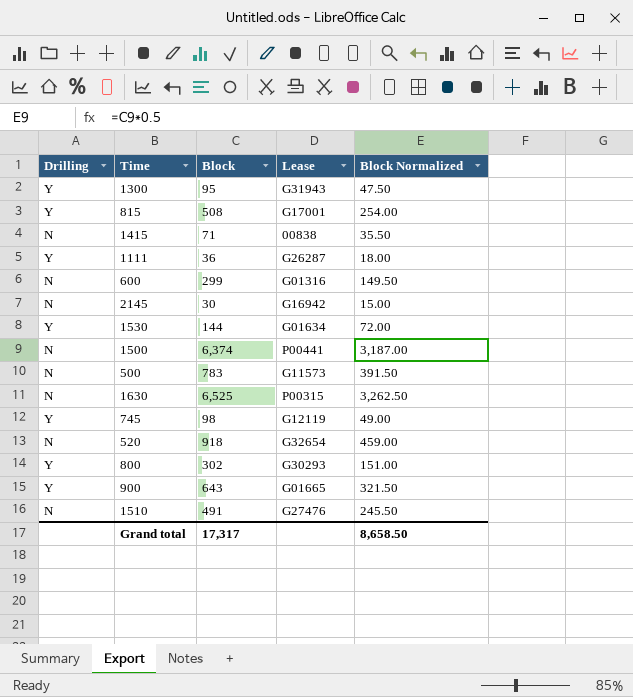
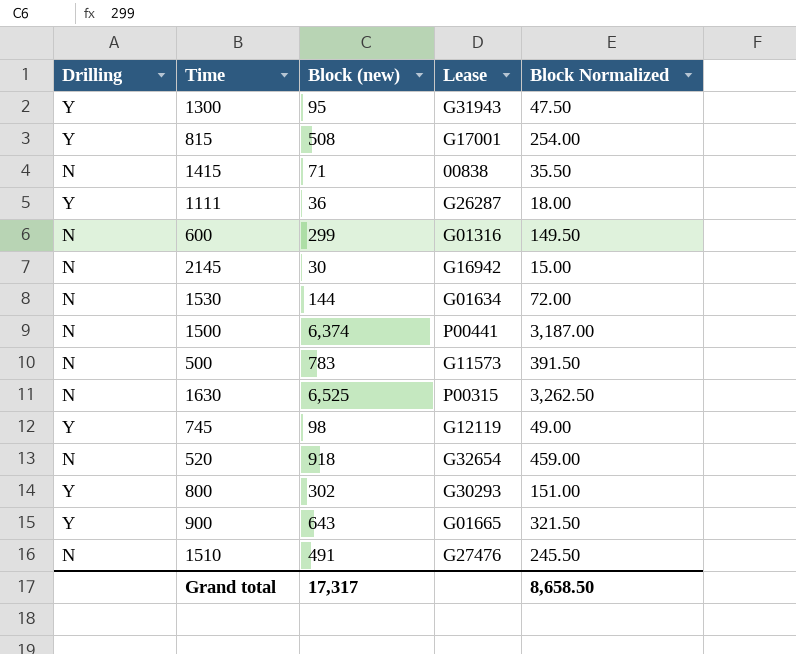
column name: Block -> Block (new)
1530 | Drilling: Y -> N

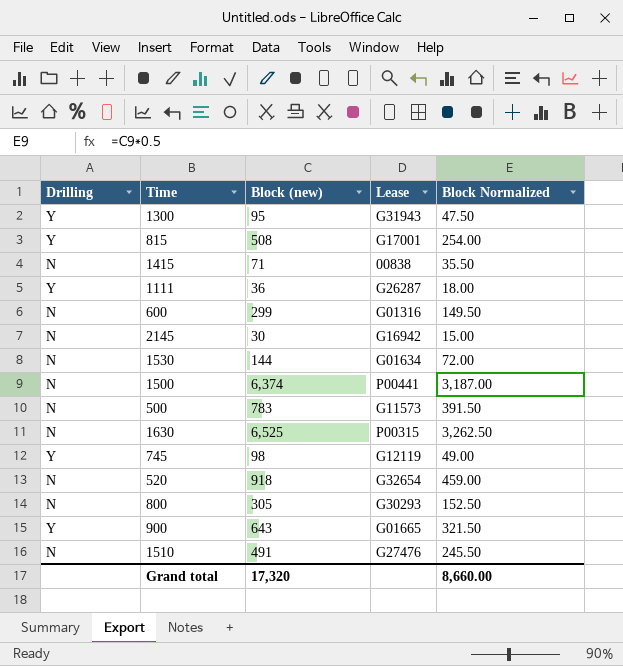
800 | Drilling: Y -> N
800 | Block (new): 302 -> 305
800 | Block Normalized: 151.00 -> 152.50
Grand total | Block (new): 17,317 -> 17,320
Grand total | Block Normalized: 8,658.50 -> 8,660.00

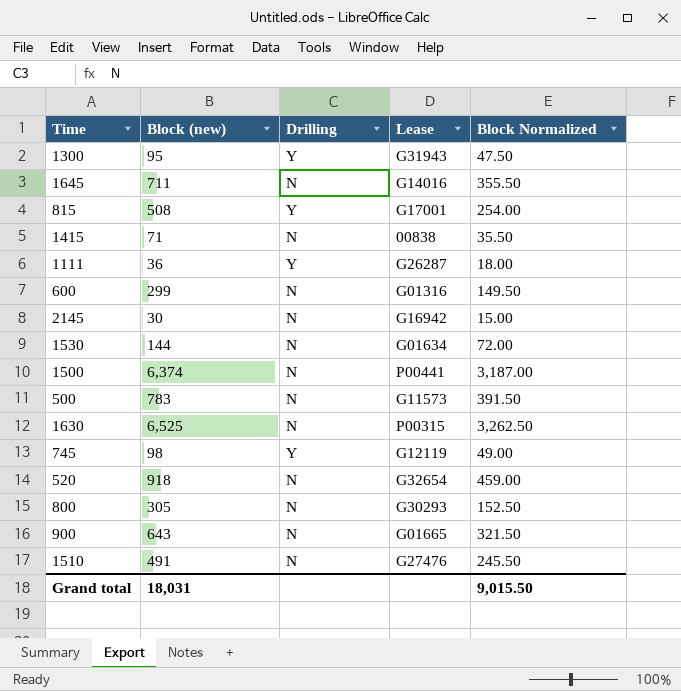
column Drilling | position: 1 -> 3
row 1645: none -> 711 | N | G14016 | 355.50
900 | Drilling: Y -> N
Grand total | Block (new): 17,320 -> 18,031
Grand total | Block Normalized: 8,660.00 -> 9,015.50

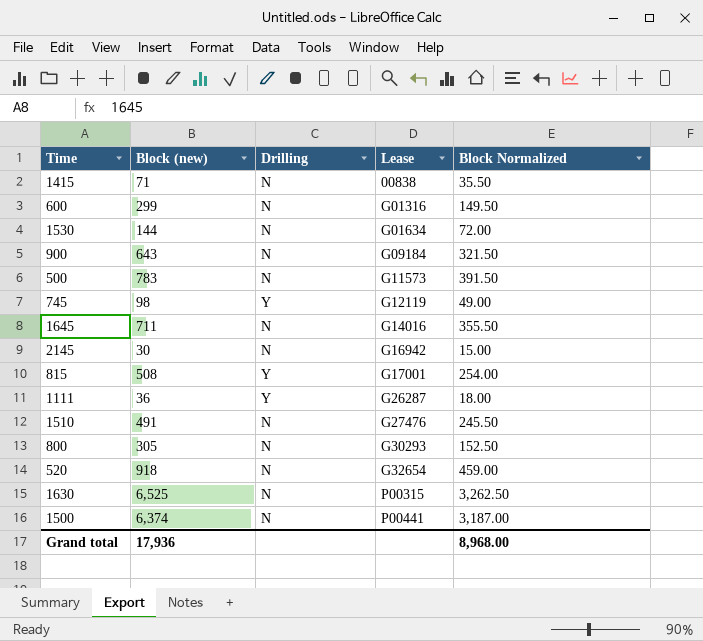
row order: none -> Lease ascending
row 1300: 95 | Y | G31943 | 47.50 -> none
900 | Lease: G01665 -> G09184
Grand total | Block (new): 18,031 -> 17,936
Grand total | Block Normalized: 9,015.50 -> 8,968.00

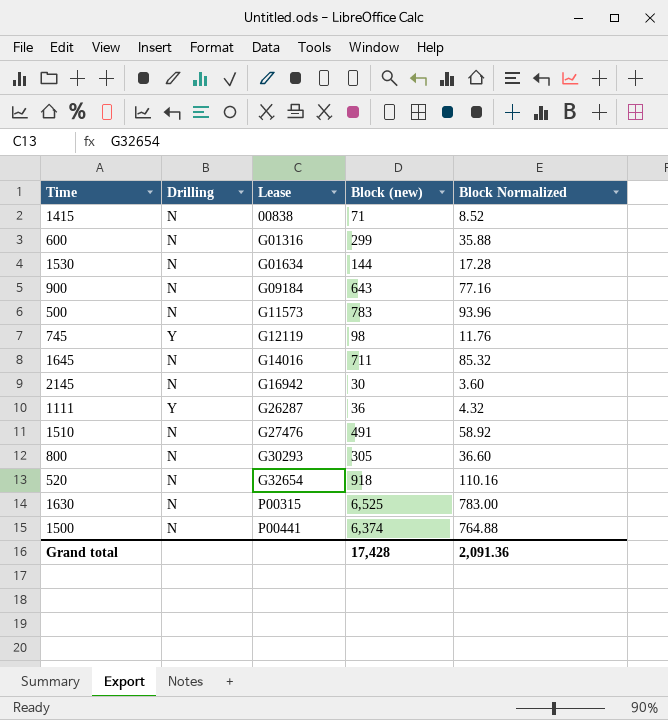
column Block (new) | position: 2 -> 4
column Block Normalized | formula: [Block (new)] * 0.5 -> [Block (new)] * 0.12
row 815: 508 | Y | G17001 | 254.00 -> none
Grand total | Block (new): 17,936 -> 17,428
Grand total | Block Normalized: 8,968.00 -> 2,091.36

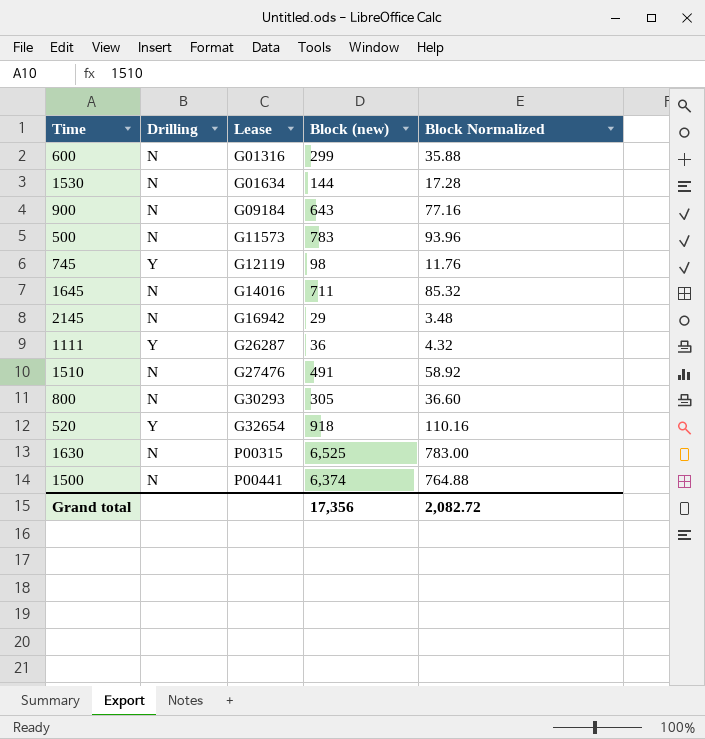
row 1415: N | 00838 | 71 | 8.52 -> none
2145 | Block (new): 30 -> 29
2145 | Block Normalized: 3.60 -> 3.48
520 | Drilling: N -> Y
Grand total | Block (new): 17,428 -> 17,356
Grand total | Block Normalized: 2,091.36 -> 2,082.72

